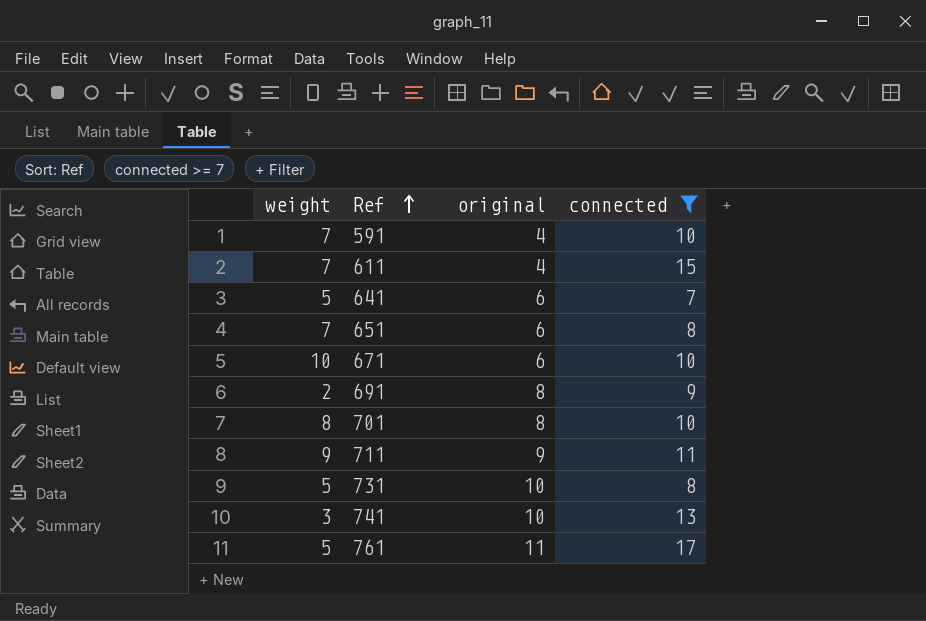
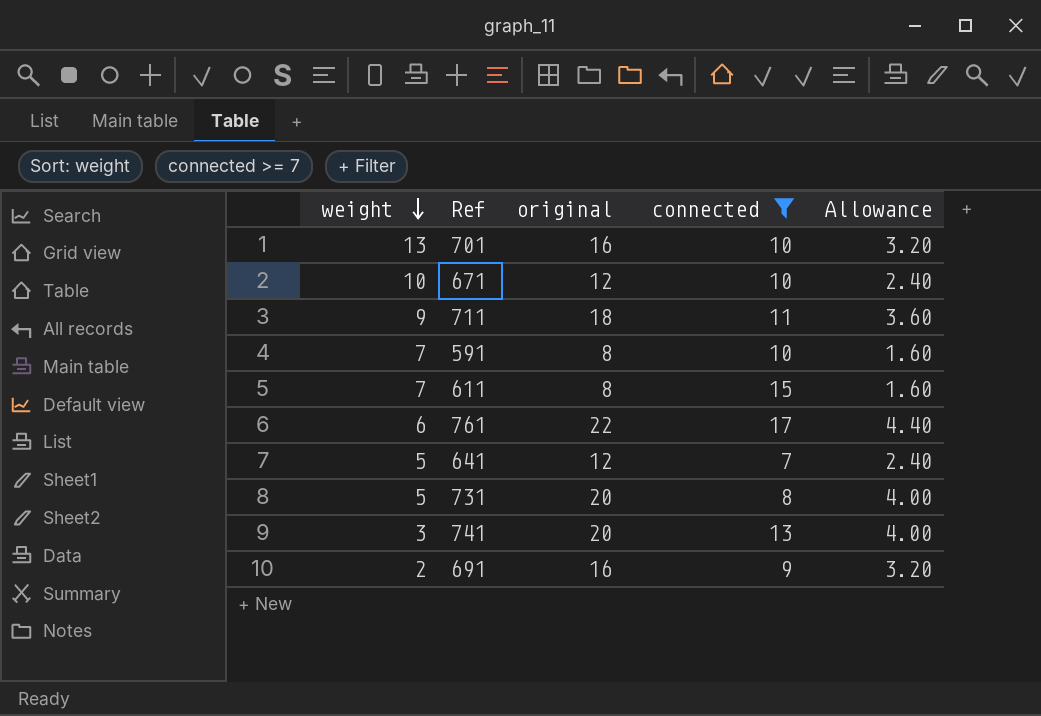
row order: Ref ascending -> weight descending
column Allowance | formula: none -> [original] * 0.2
row 651: 7 | 6 | 8 -> none
701 | weight: 8 -> 13
701 | original: 8 -> 16
671 | original: 6 -> 12
711 | original: 9 -> 18
591 | original: 4 -> 8
611 | original: 4 -> 8
761 | weight: 5 -> 6
761 | original: 11 -> 22
641 | original: 6 -> 12
731 | original: 10 -> 20
741 | original: 10 -> 20
691 | original: 8 -> 16

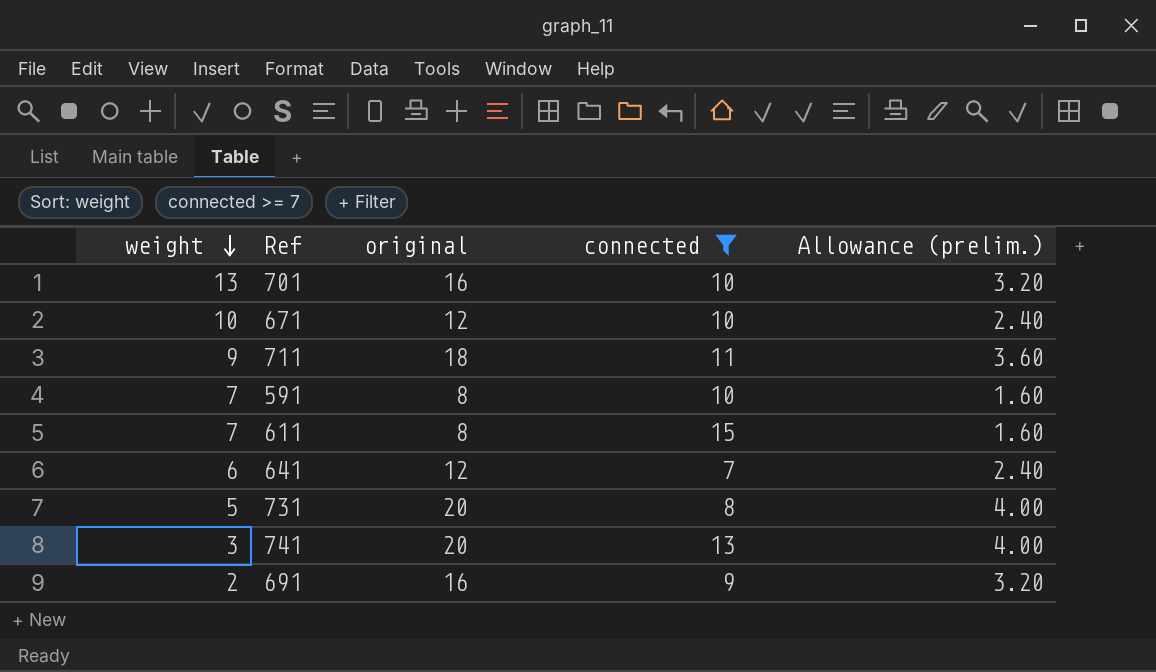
column name: Allowance -> Allowance (prelim.)
row 761: 6 | 22 | 17 | 4.40 -> none
641 | weight: 5 -> 6

